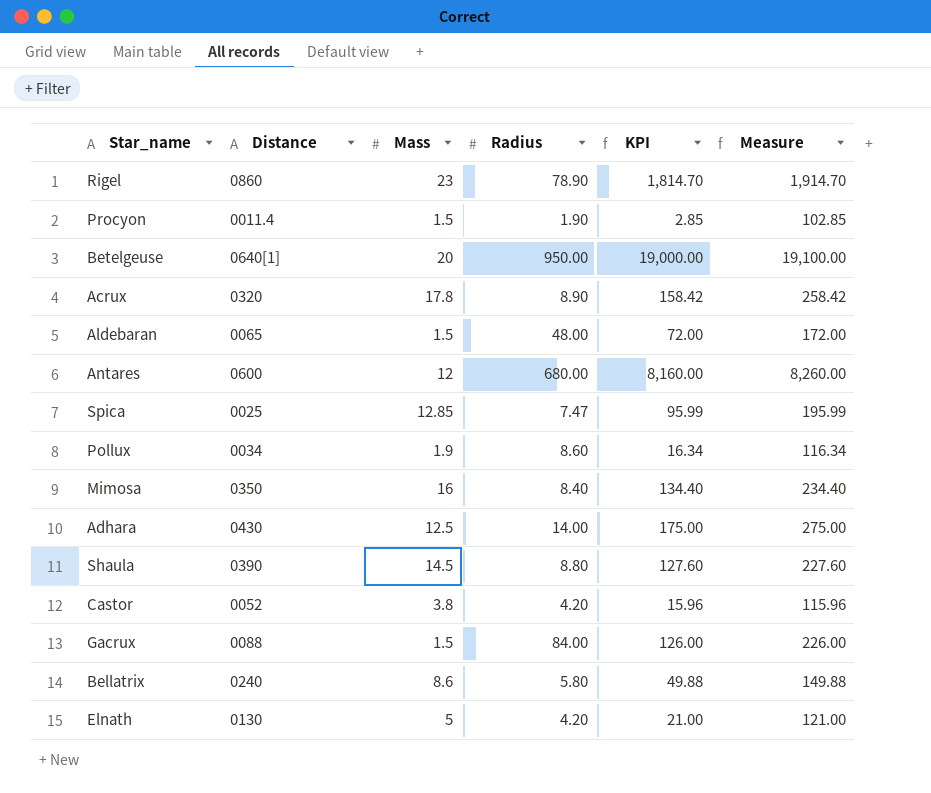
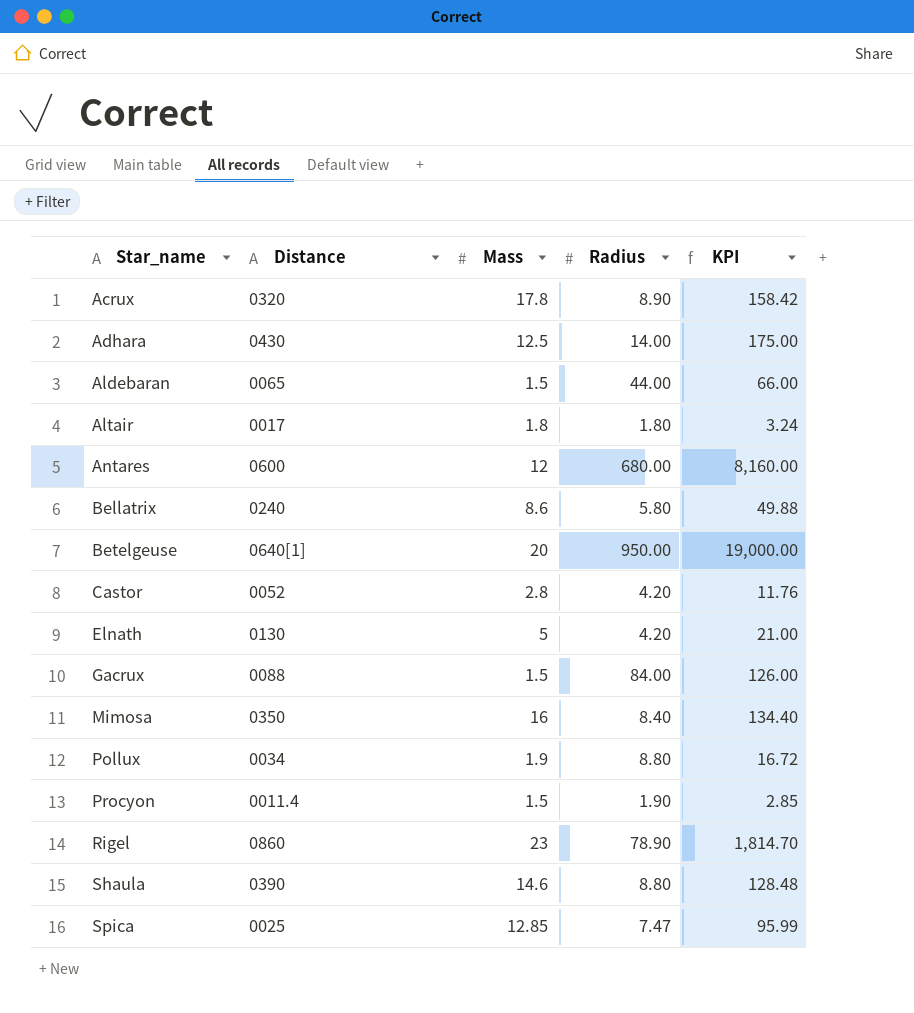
row order: none -> Star_name ascending
column Measure | formula: [KPI] + 100 -> none
Aldebaran | Radius: 48.00 -> 44.00
Aldebaran | KPI: 72.00 -> 66.00
row Altair: none -> 0017 | 1.8 | 1.80 | 3.24
Castor | Mass: 3.8 -> 2.8
Castor | KPI: 15.96 -> 11.76
Pollux | Radius: 8.60 -> 8.80
Pollux | KPI: 16.34 -> 16.72
Shaula | Mass: 14.5 -> 14.6
Shaula | KPI: 127.60 -> 128.48

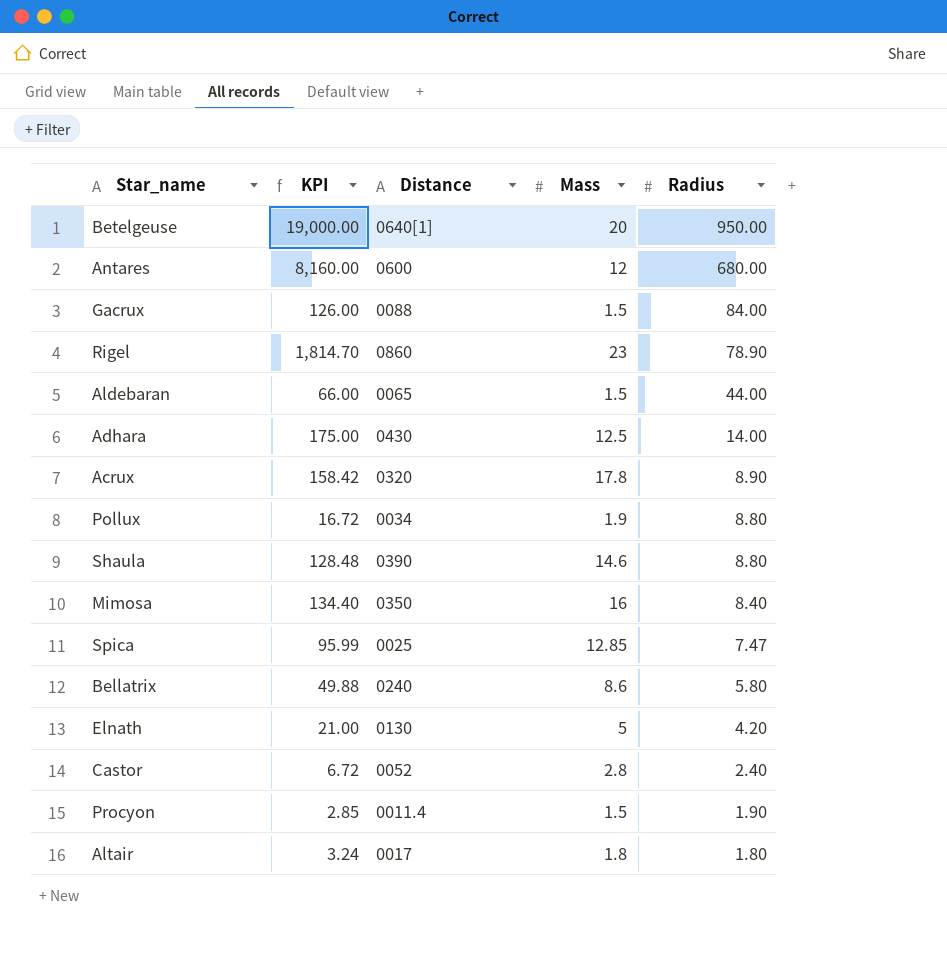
row order: Star_name ascending -> Radius descending
column KPI | position: 5 -> 2
Castor | KPI: 11.76 -> 6.72
Castor | Radius: 4.20 -> 2.40

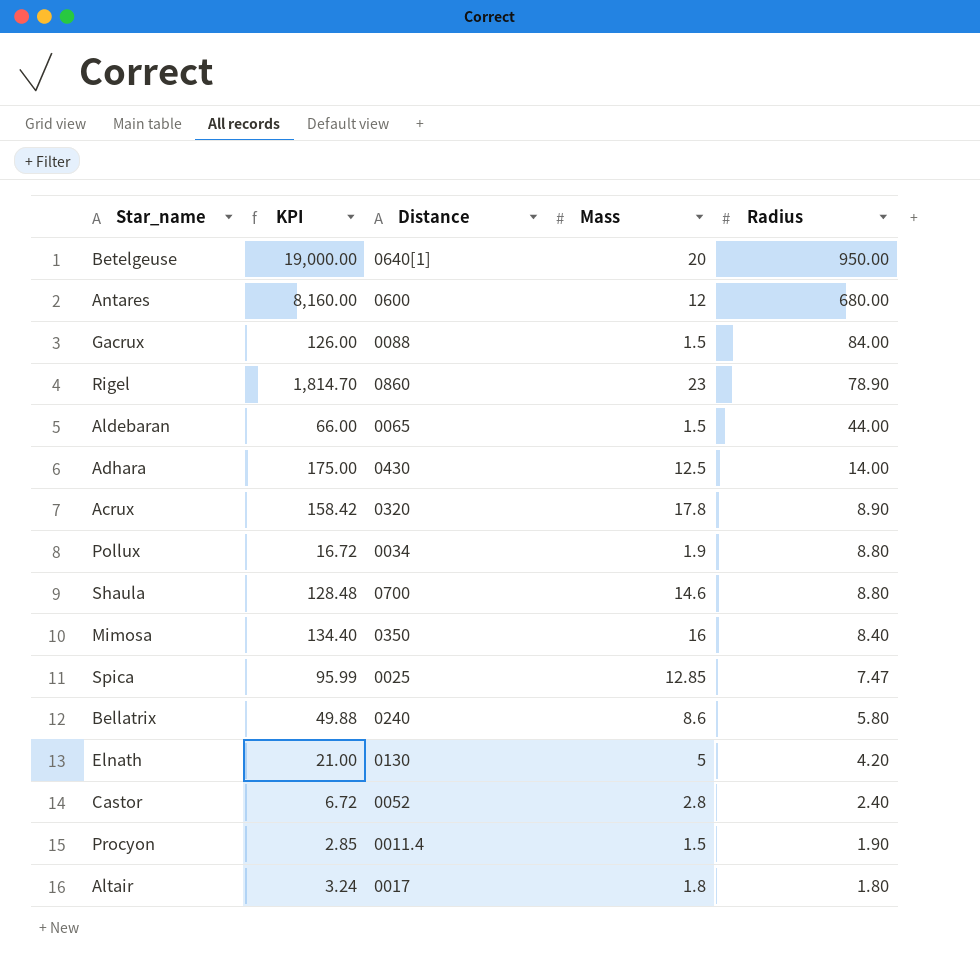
Shaula | Distance: 0390 -> 0700

